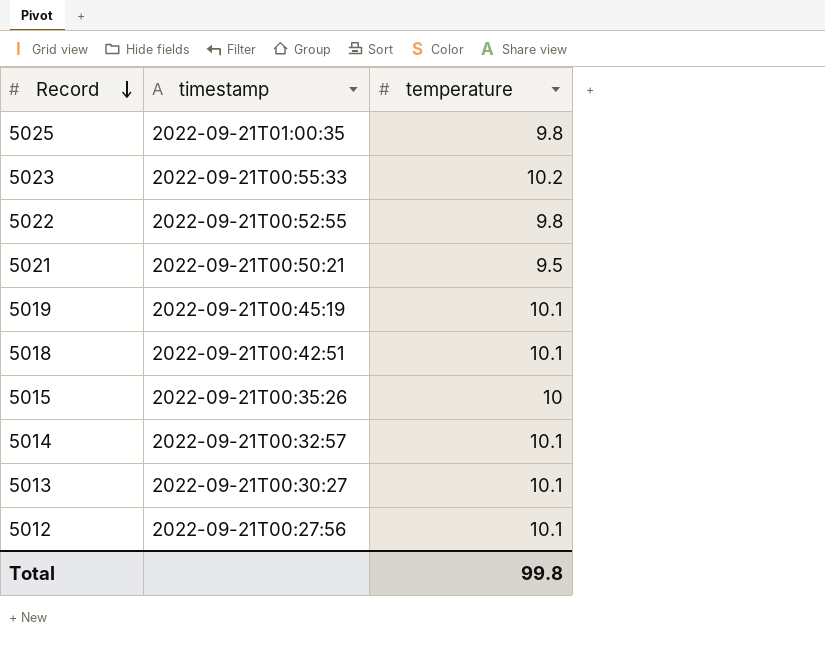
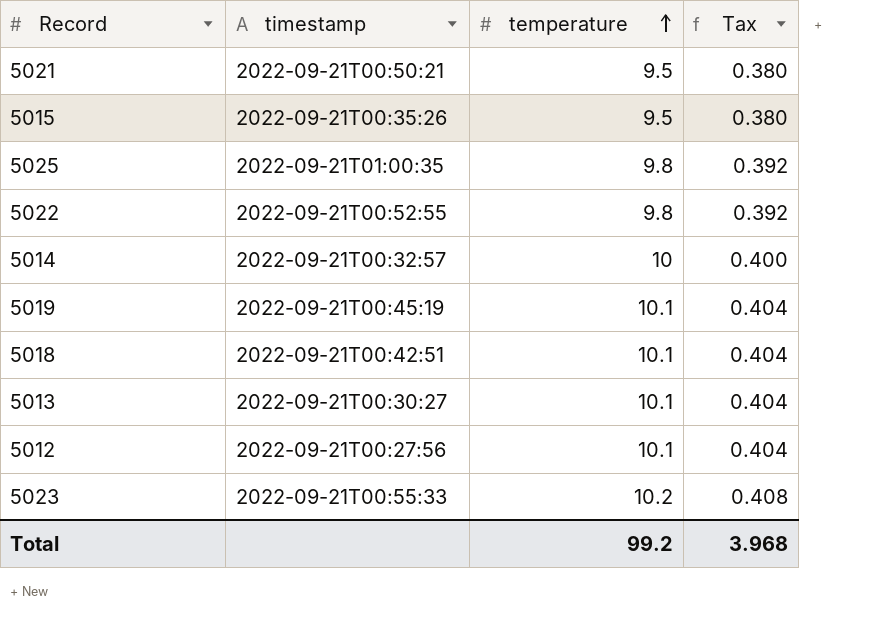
row order: Record descending -> temperature ascending
column Tax | formula: none -> [temperature] * 0.04
5015 | temperature: 10 -> 9.5
5014 | temperature: 10.1 -> 10
Total | temperature: 99.8 -> 99.2

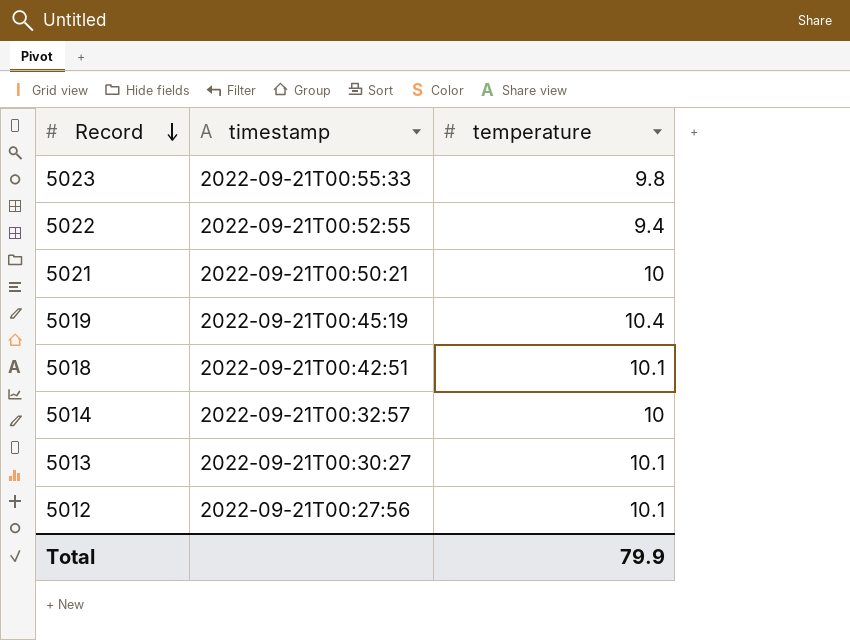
row order: temperature ascending -> Record descending
column Tax | formula: [temperature] * 0.04 -> none
row 5015: 2022-09-21T00:35:26 | 9.5 | 0.380 -> none
row 5025: 2022-09-21T01:00:35 | 9.8 | 0.392 -> none
5023 | temperature: 10.2 -> 9.8
5022 | temperature: 9.8 -> 9.4
5021 | temperature: 9.5 -> 10
5019 | temperature: 10.1 -> 10.4
Total | temperature: 99.2 -> 79.9

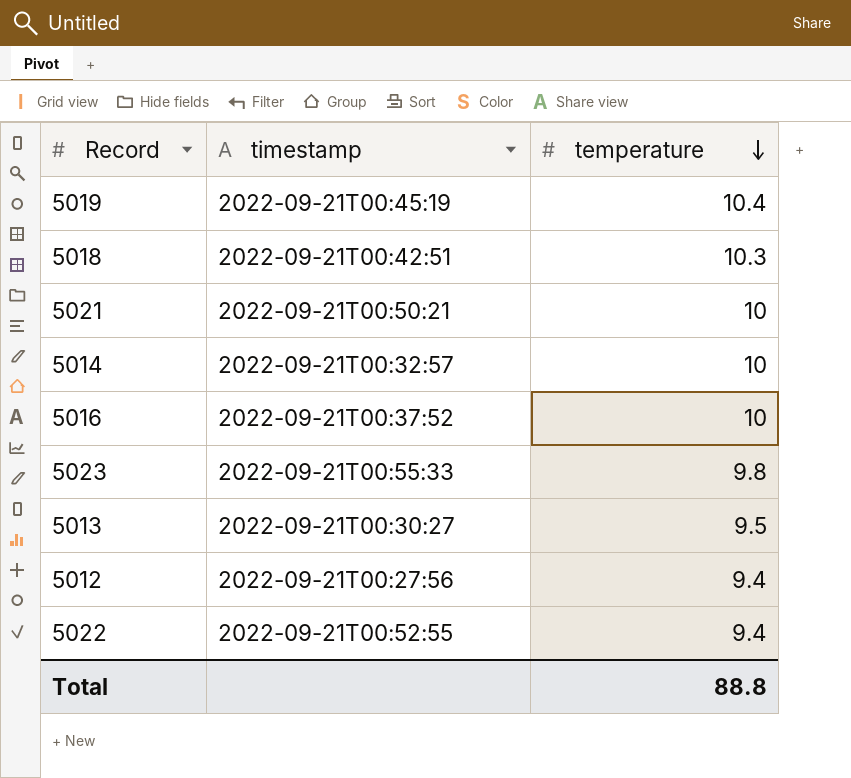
row order: Record descending -> temperature descending
5018 | temperature: 10.1 -> 10.3
row 5016: none -> 2022-09-21T00:37:52 | 10
5013 | temperature: 10.1 -> 9.5
5012 | temperature: 10.1 -> 9.4
Total | temperature: 79.9 -> 88.8

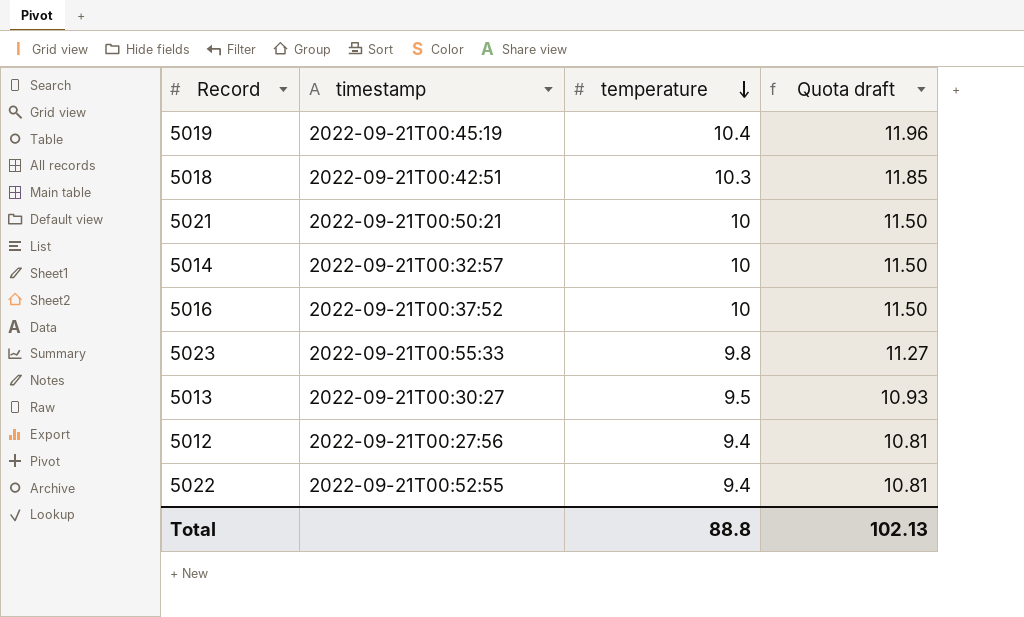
column Quota draft | formula: none -> [temperature] * 1.15

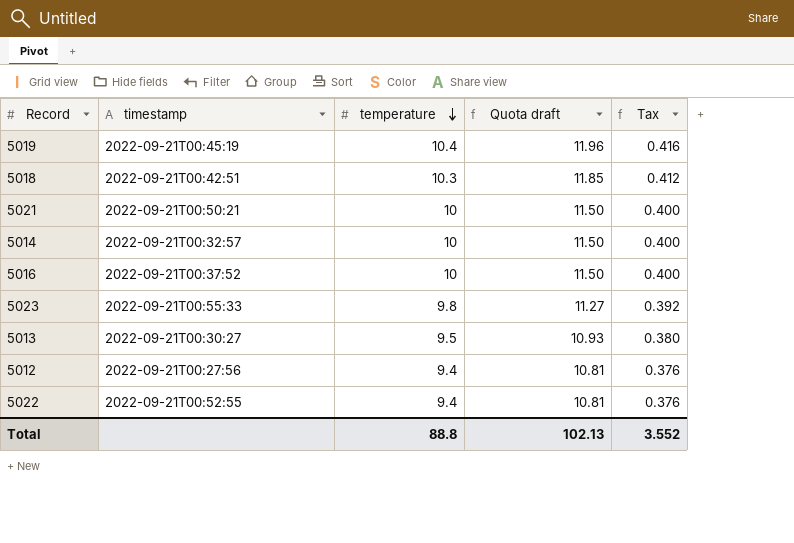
column Tax | formula: none -> [temperature] * 0.04

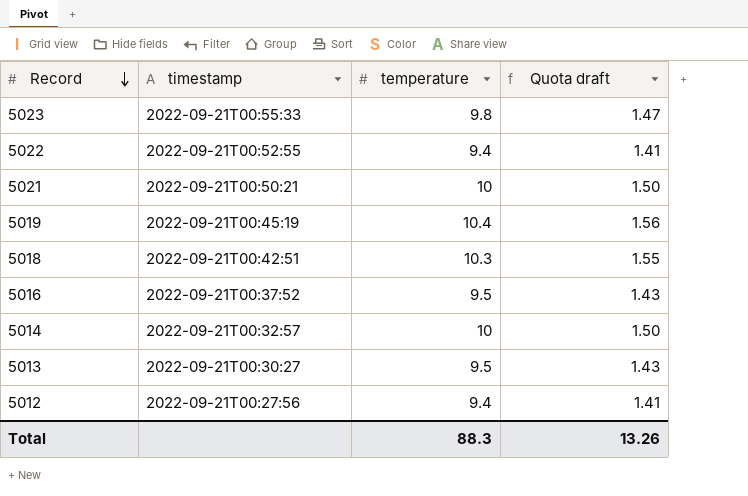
row order: temperature descending -> Record descending
column Tax | formula: [temperature] * 0.04 -> none
column Quota draft | formula: [temperature] * 1.15 -> [temperature] * 0.15
5016 | temperature: 10 -> 9.5
Total | temperature: 88.8 -> 88.3
Total | Quota draft: 102.13 -> 13.26

